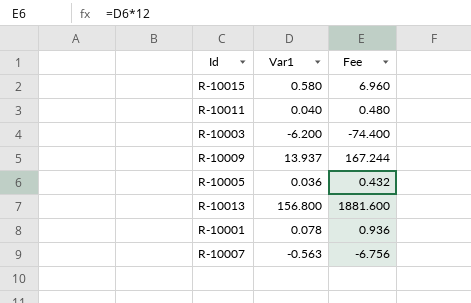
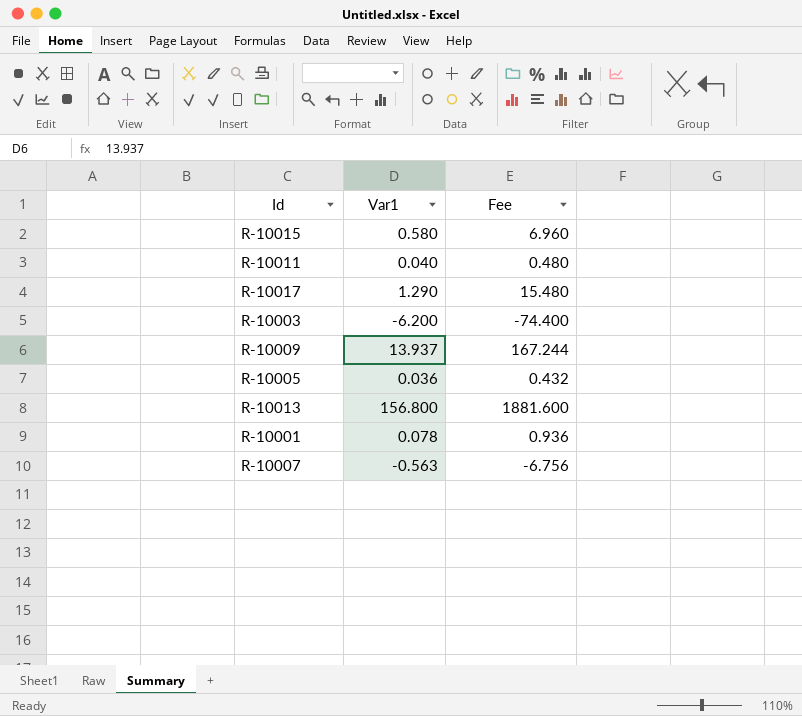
row R-10017: none -> 1.290 | 15.480

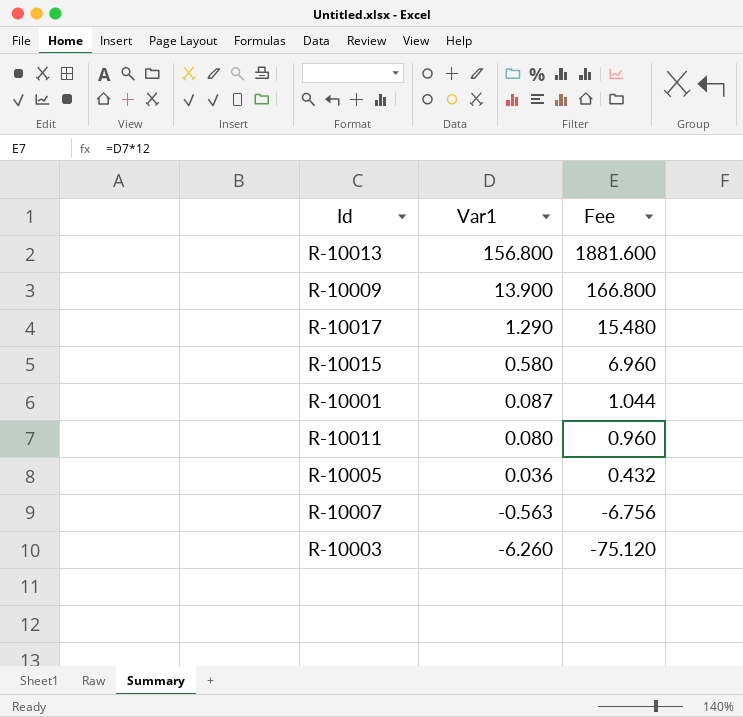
row order: none -> Var1 descending
R-10009 | Var1: 13.937 -> 13.900
R-10009 | Fee: 167.244 -> 166.800
R-10001 | Var1: 0.078 -> 0.087
R-10001 | Fee: 0.936 -> 1.044
R-10011 | Var1: 0.040 -> 0.080
R-10011 | Fee: 0.480 -> 0.960
R-10003 | Var1: -6.200 -> -6.260
R-10003 | Fee: -74.400 -> -75.120

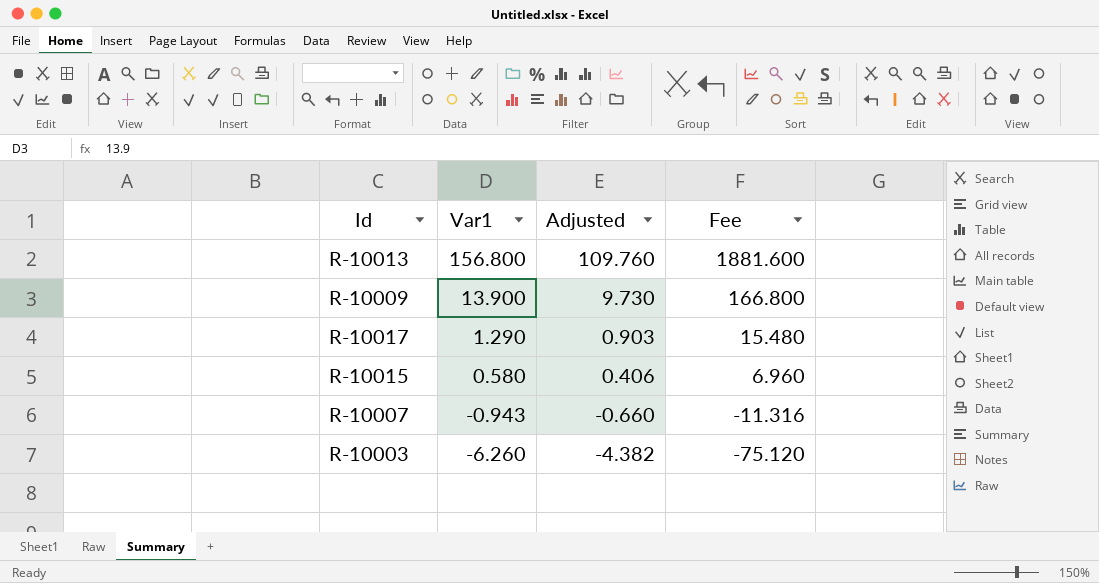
column Adjusted | formula: none -> [Var1] * 0.7
row R-10001: 0.087 | 1.044 -> none
row R-10011: 0.080 | 0.960 -> none
row R-10005: 0.036 | 0.432 -> none
R-10007 | Var1: -0.563 -> -0.943
R-10007 | Fee: -6.756 -> -11.316

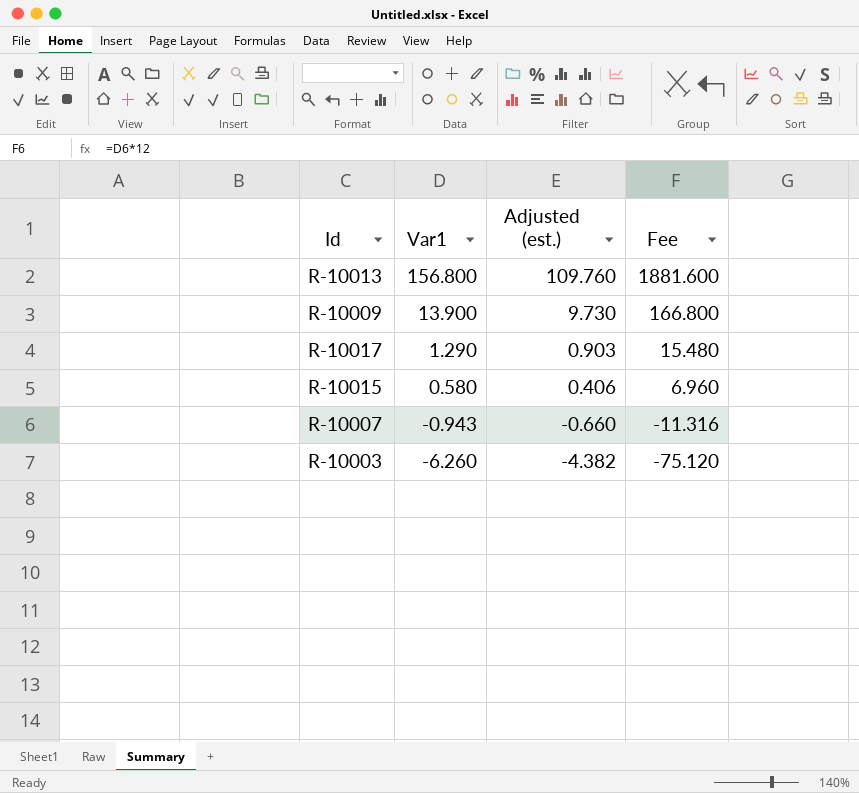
column name: Adjusted -> Adjusted (est.)

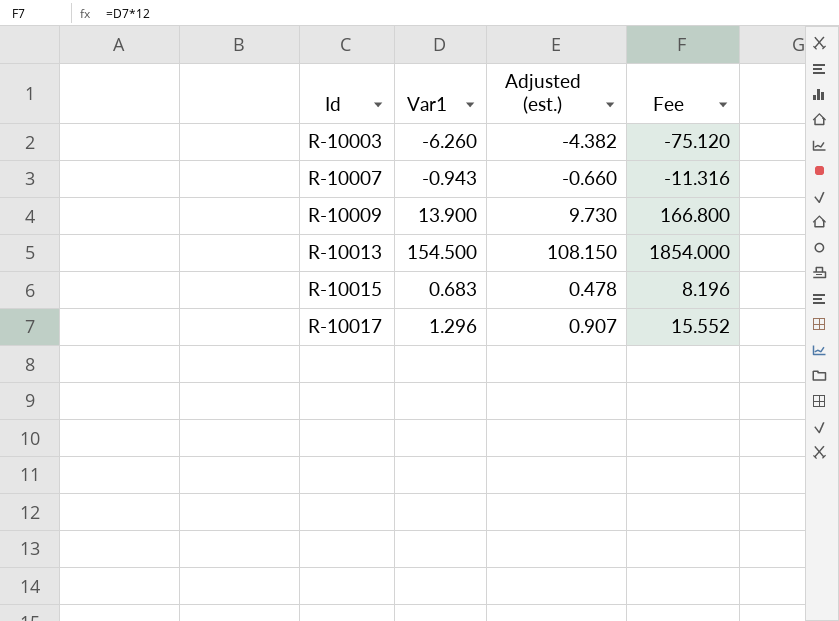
row order: Var1 descending -> Id ascending
R-10013 | Var1: 156.800 -> 154.500
R-10013 | Adjusted (est.): 109.760 -> 108.150
R-10013 | Fee: 1881.600 -> 1854.000
R-10015 | Var1: 0.580 -> 0.683
R-10015 | Adjusted (est.): 0.406 -> 0.478
R-10015 | Fee: 6.960 -> 8.196
R-10017 | Var1: 1.290 -> 1.296
R-10017 | Adjusted (est.): 0.903 -> 0.907
R-10017 | Fee: 15.480 -> 15.552

